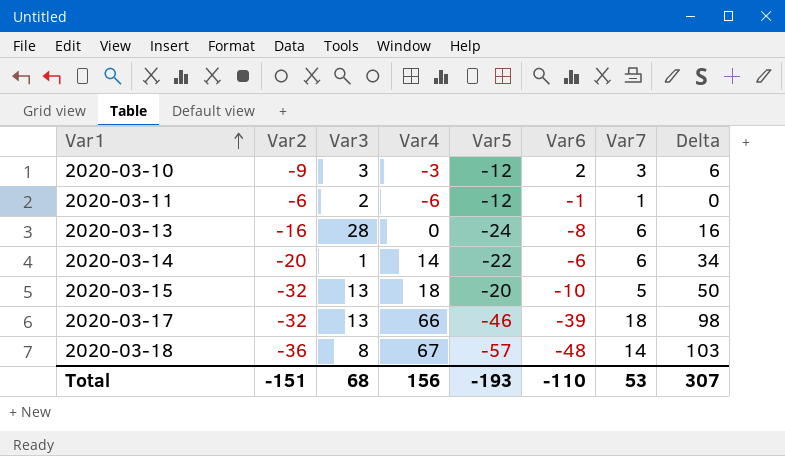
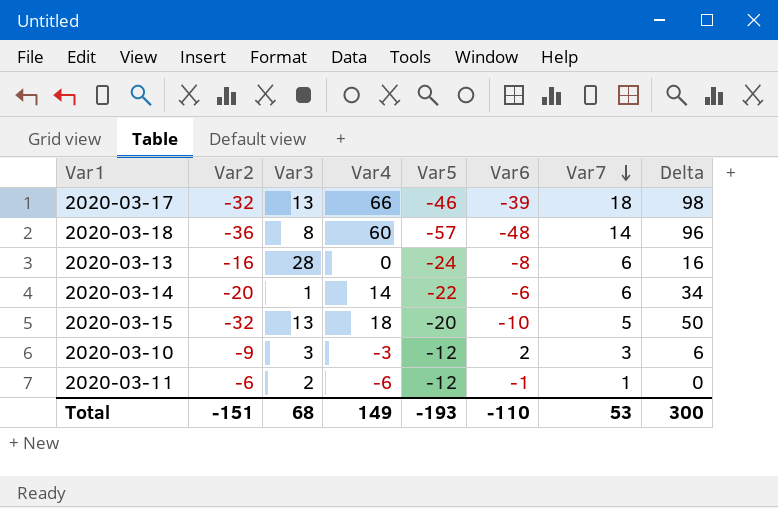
row order: Var1 ascending -> Var7 descending
2020-03-18 | Var4: 67 -> 60
2020-03-18 | Delta: 103 -> 96
Total | Var4: 156 -> 149
Total | Delta: 307 -> 300

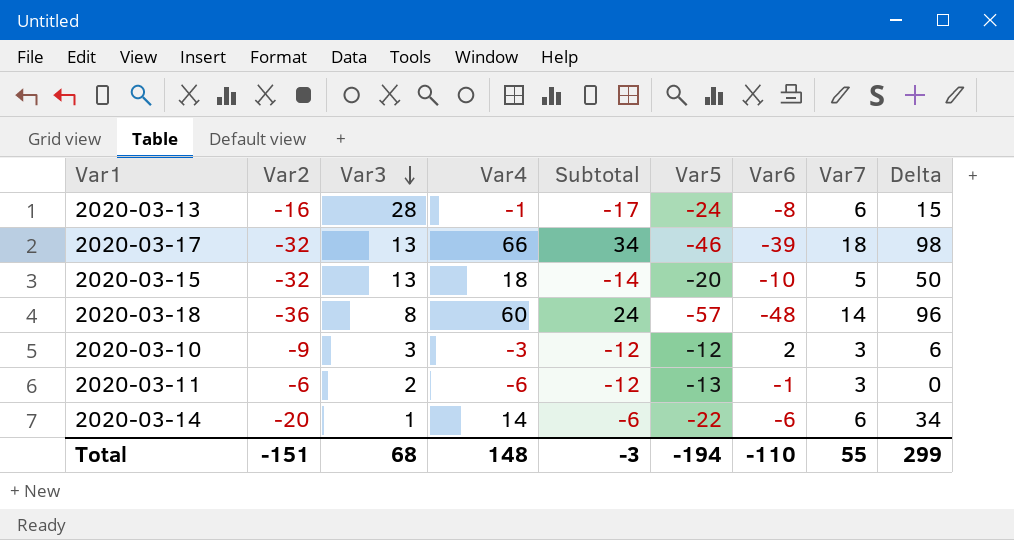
row order: Var7 descending -> Var3 descending
column Subtotal | formula: none -> [Var2] + [Var4]
2020-03-13 | Var4: 0 -> -1
2020-03-13 | Delta: 16 -> 15
2020-03-11 | Var5: -12 -> -13
2020-03-11 | Var7: 1 -> 3
Total | Var4: 149 -> 148
Total | Var5: -193 -> -194
Total | Var7: 53 -> 55
Total | Delta: 300 -> 299

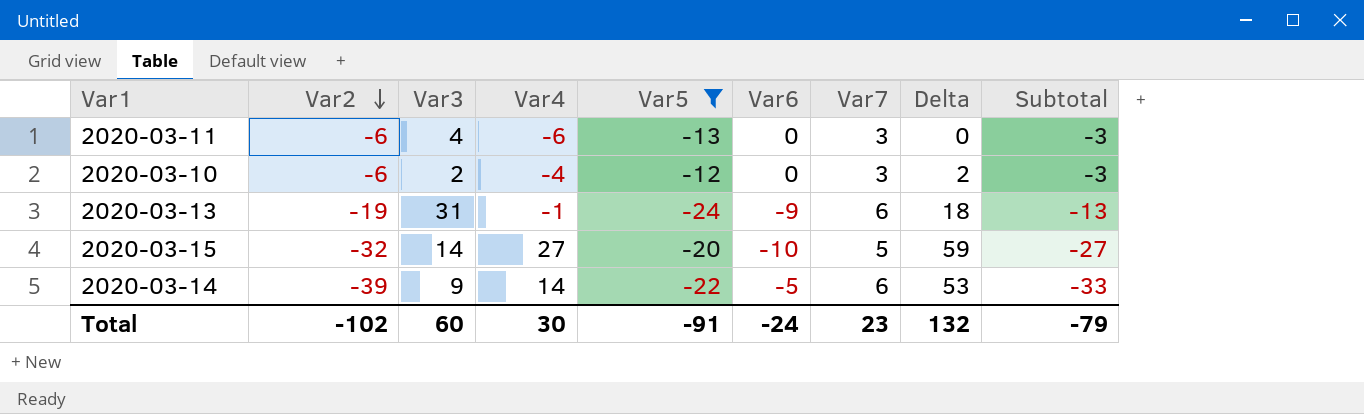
filter: none -> Var5 >= -24
row order: Var3 descending -> Var2 descending
column Subtotal | formula: [Var2] + [Var4] -> [Var2] + [Var7]
column Subtotal | position: 5 -> 9
2020-03-11 | Var3: 2 -> 4
2020-03-11 | Var6: -1 -> 0
2020-03-10 | Var2: -9 -> -6
2020-03-10 | Var3: 3 -> 2
2020-03-10 | Var4: -3 -> -4
2020-03-10 | Var6: 2 -> 0
2020-03-10 | Delta: 6 -> 2
2020-03-13 | Var2: -16 -> -19
2020-03-13 | Var3: 28 -> 31
2020-03-13 | Var6: -8 -> -9
2020-03-13 | Delta: 15 -> 18
2020-03-15 | Var3: 13 -> 14
2020-03-15 | Var4: 18 -> 27
2020-03-15 | Delta: 50 -> 59
2020-03-14 | Var2: -20 -> -39
2020-03-14 | Var3: 1 -> 9
2020-03-14 | Var6: -6 -> -5
2020-03-14 | Delta: 34 -> 53
Total | Var2: -151 -> -102
Total | Var3: 68 -> 60
Total | Var4: 148 -> 30
Total | Var5: -194 -> -91
Total | Var6: -110 -> -24
Total | Var7: 55 -> 23
Total | Delta: 299 -> 132
Total | Subtotal: -3 -> -79

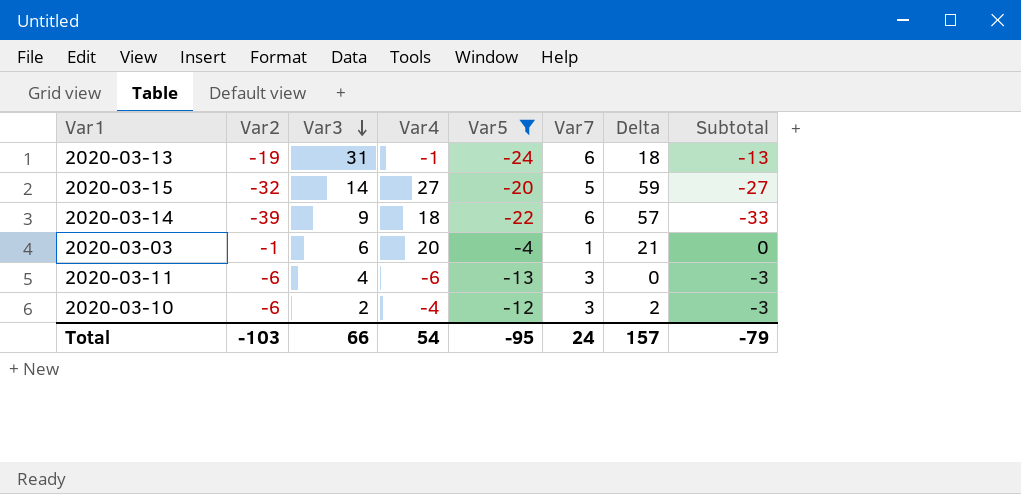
row order: Var2 descending -> Var3 descending
column Var6 | position: 6 -> none
2020-03-14 | Var4: 14 -> 18
2020-03-14 | Delta: 53 -> 57
row 2020-03-03: none -> -1 | 6 | 20 | -4 | 1 | 21 | 0
Total | Var2: -102 -> -103
Total | Var3: 60 -> 66
Total | Var4: 30 -> 54
Total | Var5: -91 -> -95
Total | Var7: 23 -> 24
Total | Delta: 132 -> 157

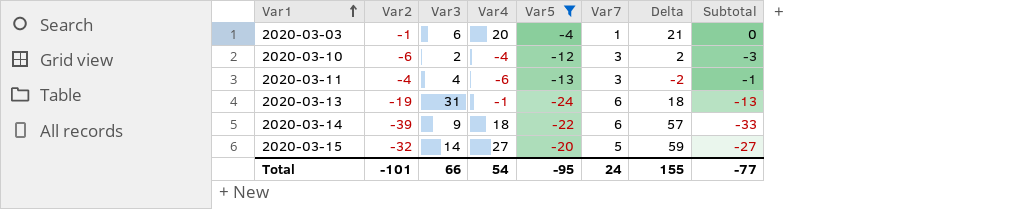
row order: Var3 descending -> Var1 ascending
2020-03-11 | Var2: -6 -> -4
2020-03-11 | Delta: 0 -> -2
2020-03-11 | Subtotal: -3 -> -1
Total | Var2: -103 -> -101
Total | Delta: 157 -> 155
Total | Subtotal: -79 -> -77

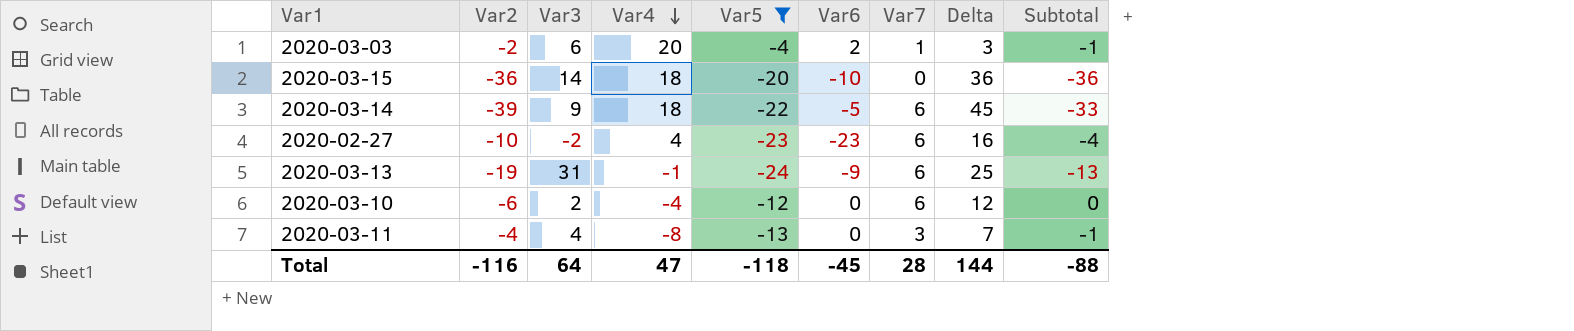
row order: Var1 ascending -> Var4 descending
column Var6 | position: none -> 6
column Delta | formula: [Var4] - [Var2] -> [Var7] - [Var2]
2020-03-03 | Var2: -1 -> -2
2020-03-03 | Subtotal: 0 -> -1
2020-03-15 | Var2: -32 -> -36
2020-03-15 | Var4: 27 -> 18
2020-03-15 | Var7: 5 -> 0
2020-03-15 | Subtotal: -27 -> -36
row 2020-02-27: none -> -10 | -2 | 4 | -23 | -23 | 6 | 16 | -4
2020-03-10 | Var7: 3 -> 6
2020-03-10 | Subtotal: -3 -> 0
2020-03-11 | Var4: -6 -> -8
Total | Var2: -101 -> -116
Total | Var3: 66 -> 64
Total | Var4: 54 -> 47
Total | Var5: -95 -> -118
Total | Var7: 24 -> 28
Total | Delta: 155 -> 144
Total | Subtotal: -77 -> -88

